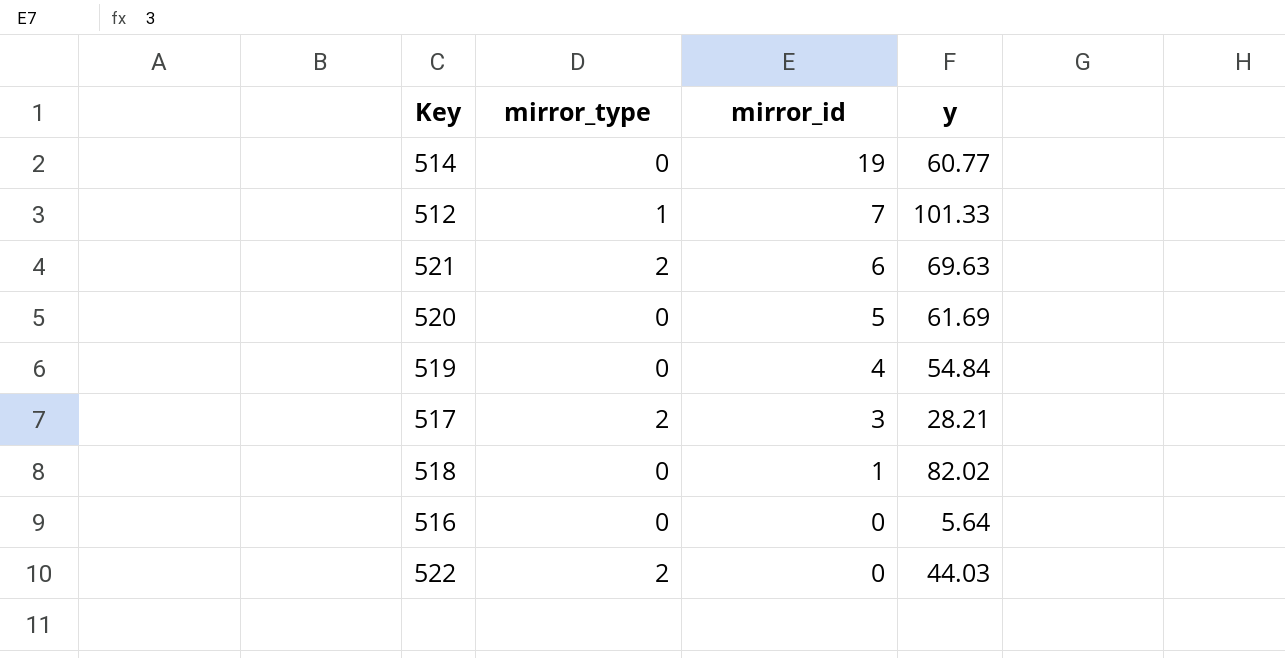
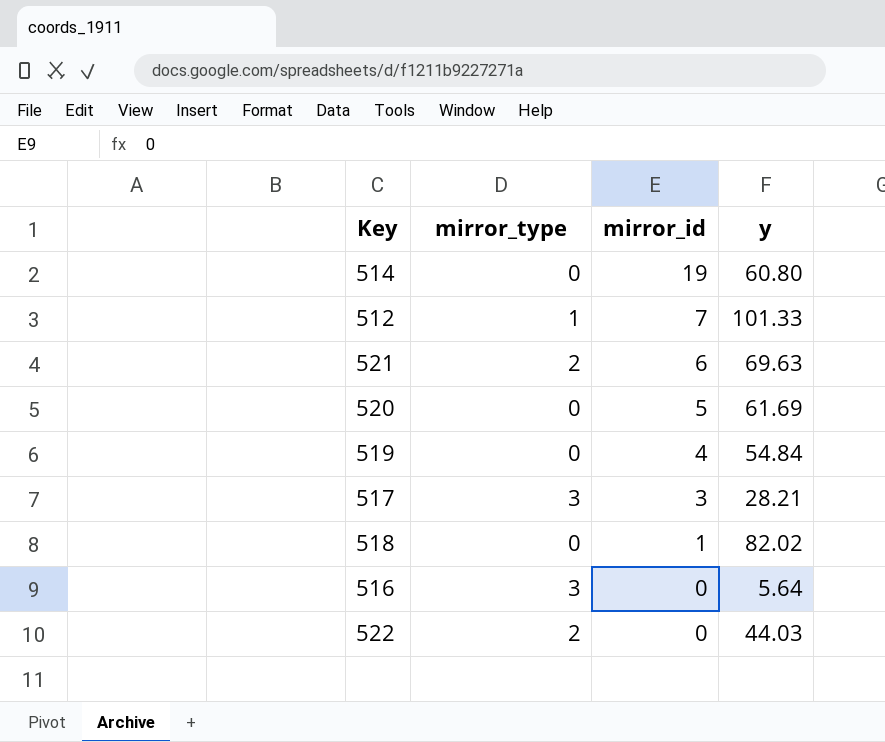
514 | y: 60.77 -> 60.80
517 | mirror_type: 2 -> 3
516 | mirror_type: 0 -> 3

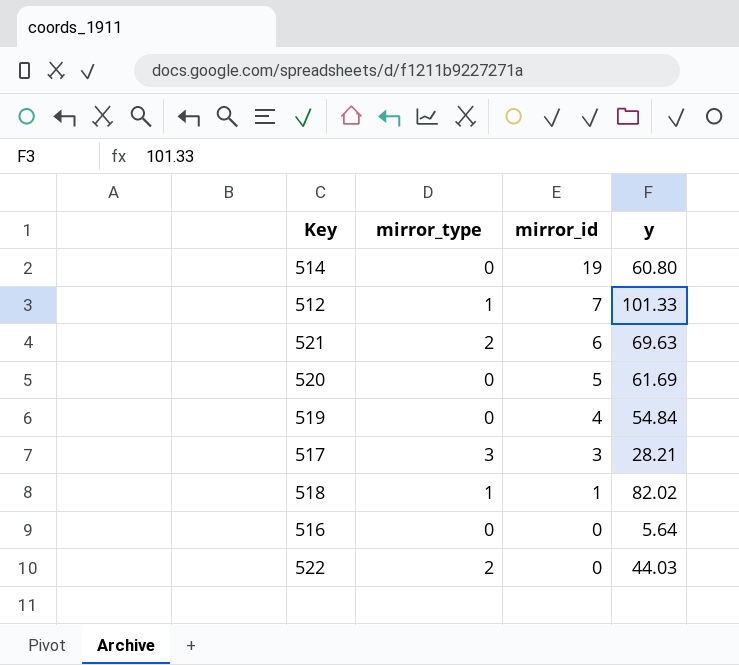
518 | mirror_type: 0 -> 1
516 | mirror_type: 3 -> 0

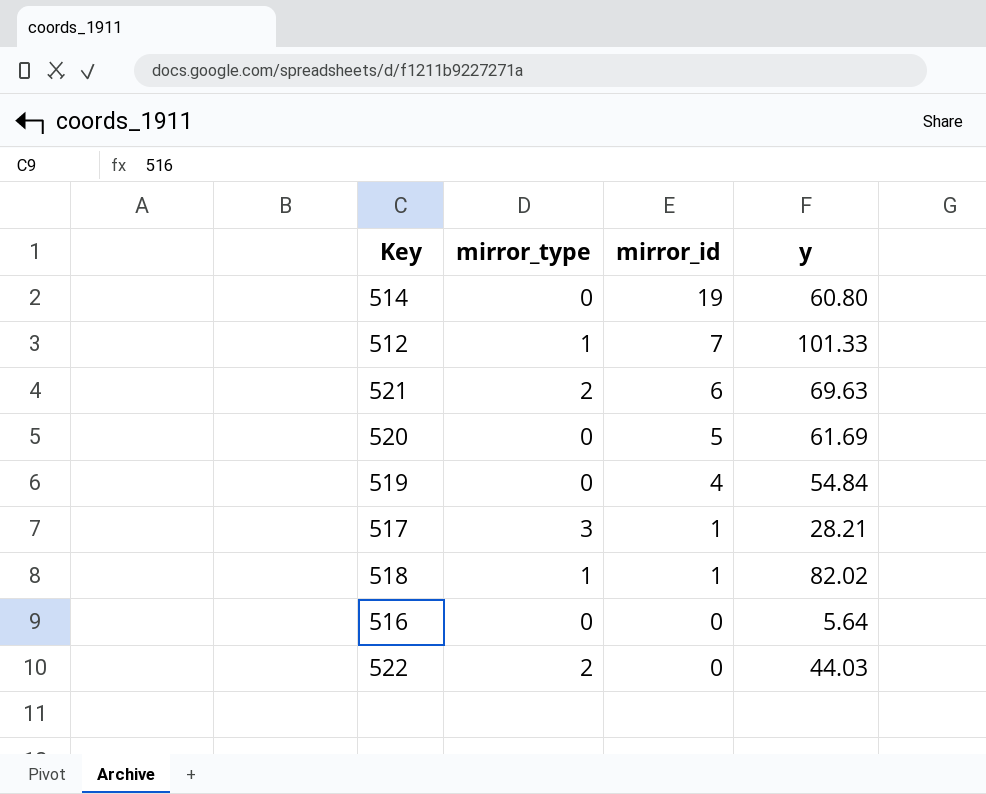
517 | mirror_id: 3 -> 1

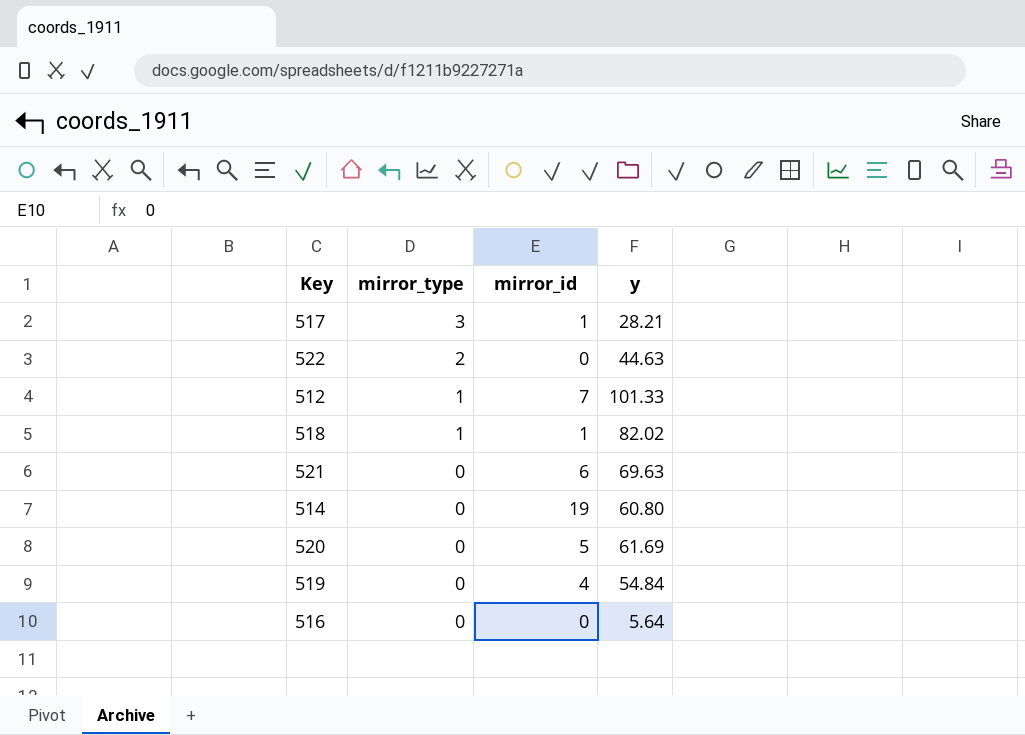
row order: mirror_id descending -> mirror_type descending
522 | y: 44.03 -> 44.63
521 | mirror_type: 2 -> 0

